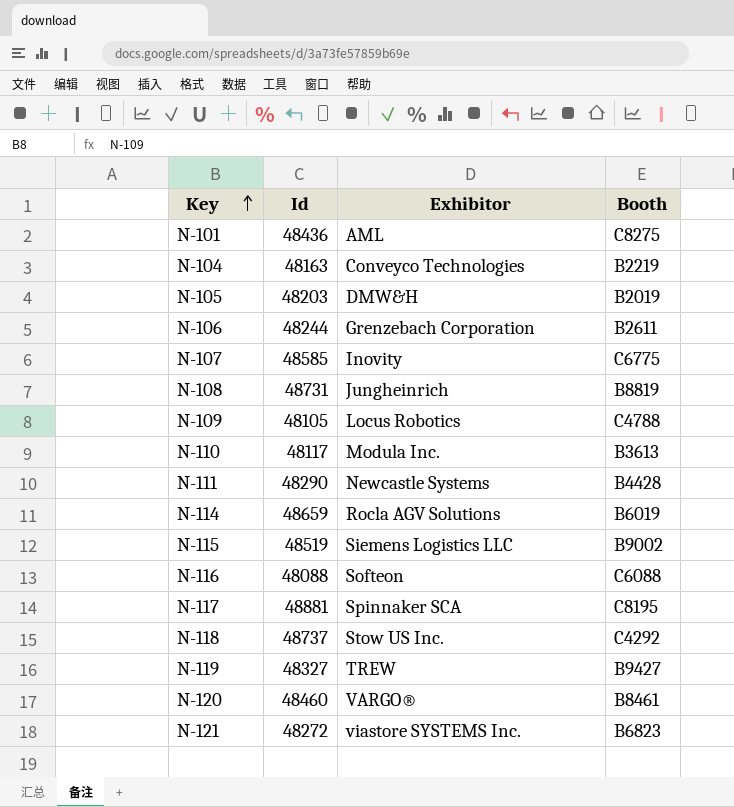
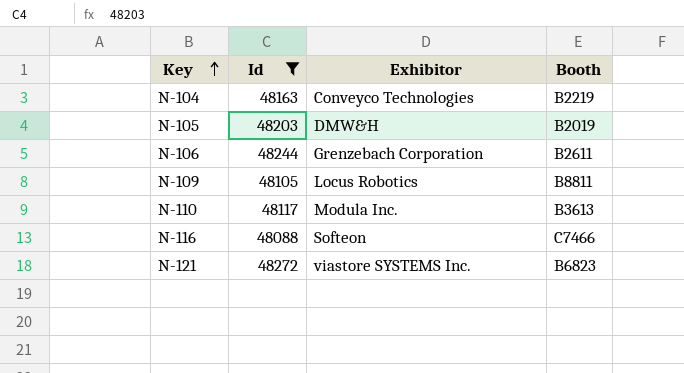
filter: none -> Id <= 48272
N-109 | Booth: C4788 -> B8811
N-116 | Booth: C6088 -> C7466

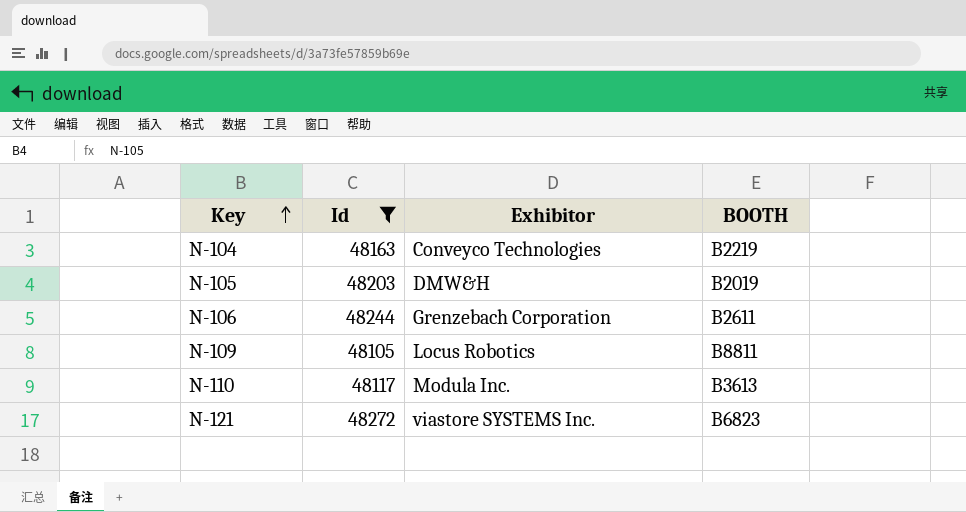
column name: Booth -> BOOTH
row N-116: 48088 | Softeon | C7466 -> none

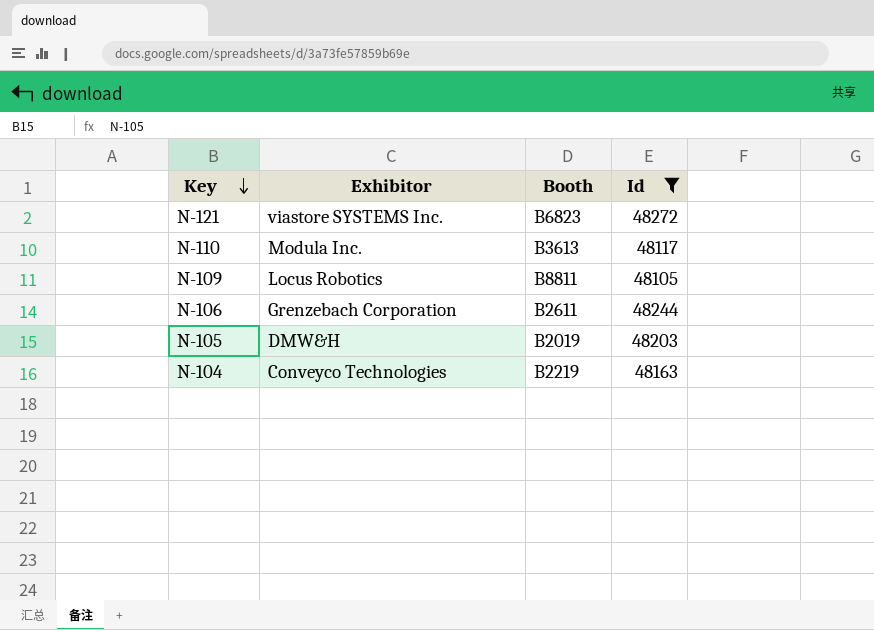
row order: Key ascending -> Key descending
column name: BOOTH -> Booth
column Id | position: 2 -> 4

